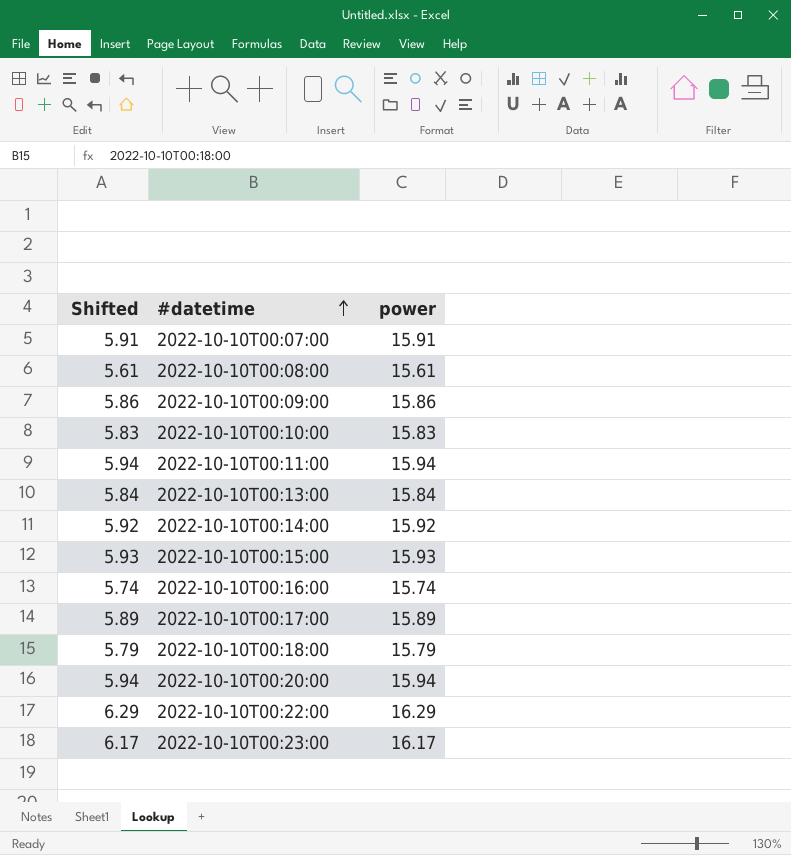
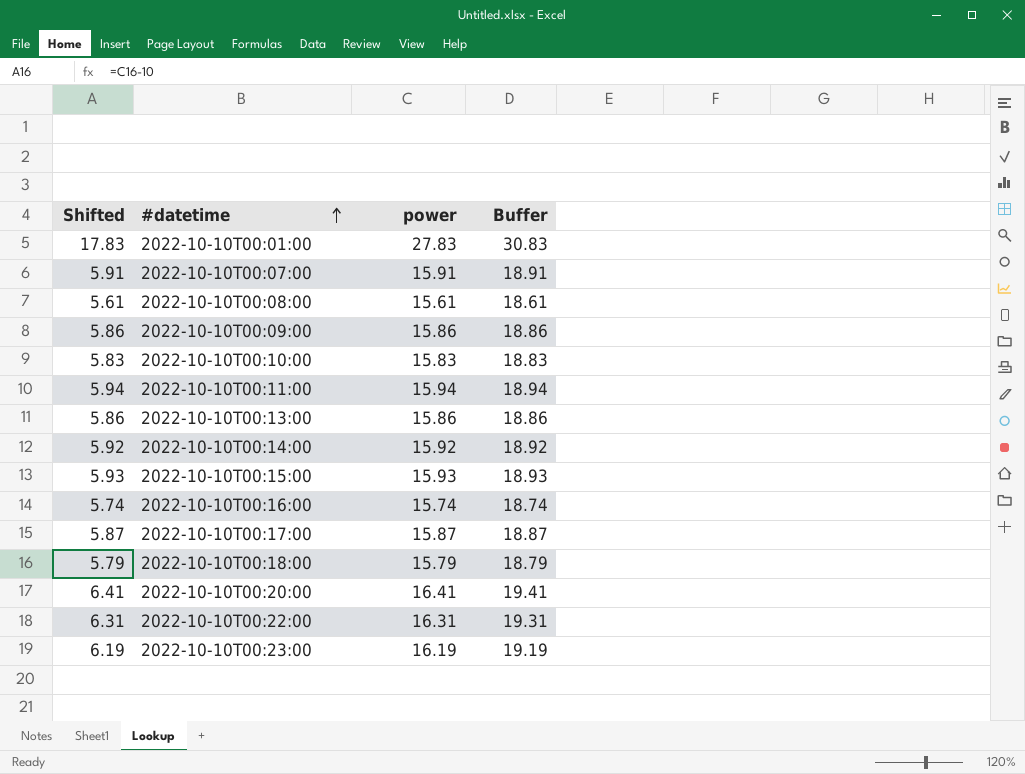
column Buffer | formula: none -> [power] + 3
row 2022-10-10T00:01:00: none -> 17.83 | 27.83 | 30.83
2022-10-10T00:13:00 | Shifted: 5.84 -> 5.86
2022-10-10T00:13:00 | power: 15.84 -> 15.86
2022-10-10T00:17:00 | Shifted: 5.89 -> 5.87
2022-10-10T00:17:00 | power: 15.89 -> 15.87
2022-10-10T00:20:00 | Shifted: 5.94 -> 6.41
2022-10-10T00:20:00 | power: 15.94 -> 16.41
2022-10-10T00:22:00 | Shifted: 6.29 -> 6.31
2022-10-10T00:22:00 | power: 16.29 -> 16.31
2022-10-10T00:23:00 | Shifted: 6.17 -> 6.19
2022-10-10T00:23:00 | power: 16.17 -> 16.19

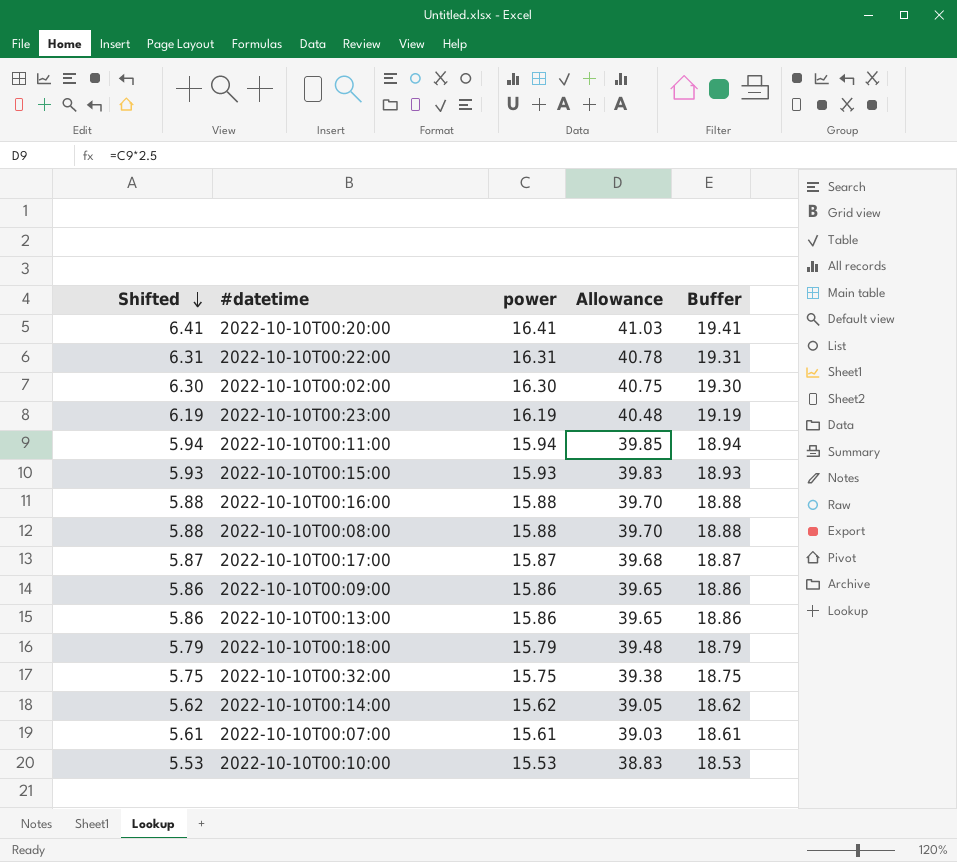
row order: #datetime ascending -> Shifted descending
column Allowance | formula: none -> [power] * 2.5
row 2022-10-10T00:01:00: 17.83 | 27.83 | 30.83 -> none
row 2022-10-10T00:02:00: none -> 6.30 | 16.30 | 40.75 | 19.30
2022-10-10T00:16:00 | Shifted: 5.74 -> 5.88
2022-10-10T00:16:00 | power: 15.74 -> 15.88
2022-10-10T00:16:00 | Buffer: 18.74 -> 18.88
2022-10-10T00:08:00 | Shifted: 5.61 -> 5.88
2022-10-10T00:08:00 | power: 15.61 -> 15.88
2022-10-10T00:08:00 | Buffer: 18.61 -> 18.88
row 2022-10-10T00:32:00: none -> 5.75 | 15.75 | 39.38 | 18.75
2022-10-10T00:14:00 | Shifted: 5.92 -> 5.62
2022-10-10T00:14:00 | power: 15.92 -> 15.62
2022-10-10T00:14:00 | Buffer: 18.92 -> 18.62
2022-10-10T00:07:00 | Shifted: 5.91 -> 5.61
2022-10-10T00:07:00 | power: 15.91 -> 15.61
2022-10-10T00:07:00 | Buffer: 18.91 -> 18.61
2022-10-10T00:10:00 | Shifted: 5.83 -> 5.53
2022-10-10T00:10:00 | power: 15.83 -> 15.53
2022-10-10T00:10:00 | Buffer: 18.83 -> 18.53

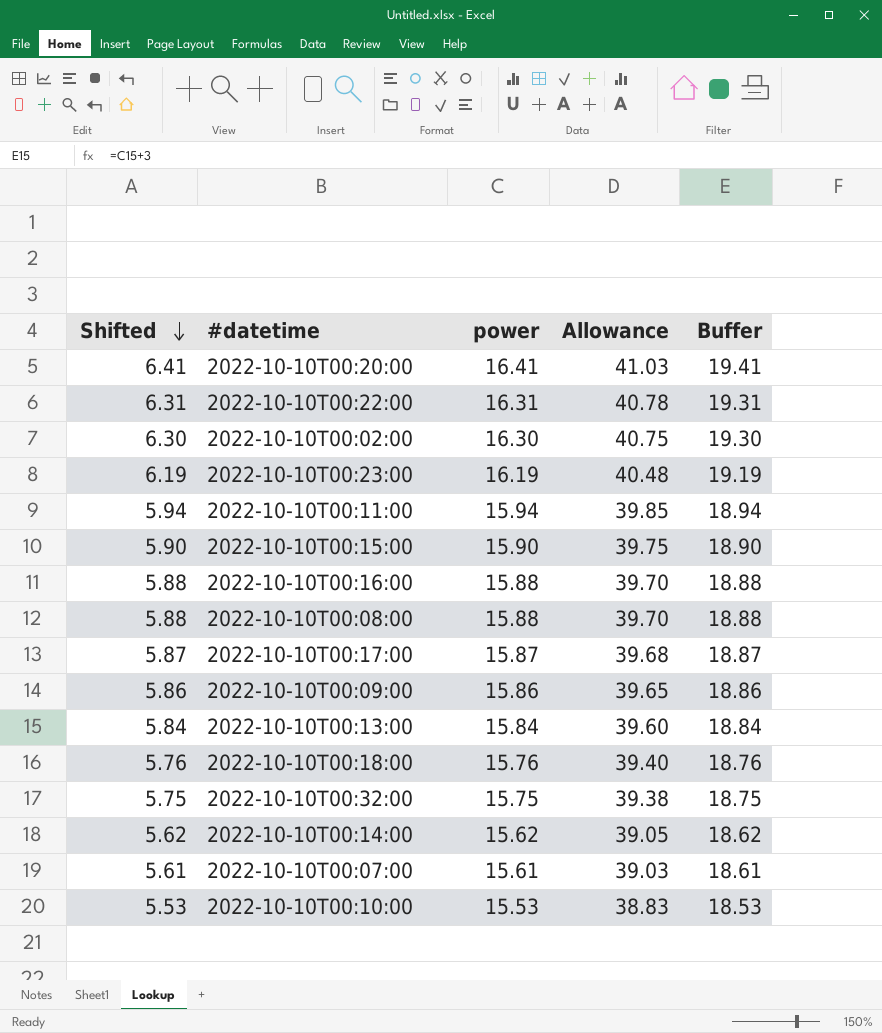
2022-10-10T00:15:00 | Shifted: 5.93 -> 5.90
2022-10-10T00:15:00 | power: 15.93 -> 15.90
2022-10-10T00:15:00 | Allowance: 39.83 -> 39.75
2022-10-10T00:15:00 | Buffer: 18.93 -> 18.90
2022-10-10T00:13:00 | Shifted: 5.86 -> 5.84
2022-10-10T00:13:00 | power: 15.86 -> 15.84
2022-10-10T00:13:00 | Allowance: 39.65 -> 39.60
2022-10-10T00:13:00 | Buffer: 18.86 -> 18.84
2022-10-10T00:18:00 | Shifted: 5.79 -> 5.76
2022-10-10T00:18:00 | power: 15.79 -> 15.76
2022-10-10T00:18:00 | Allowance: 39.48 -> 39.40
2022-10-10T00:18:00 | Buffer: 18.79 -> 18.76

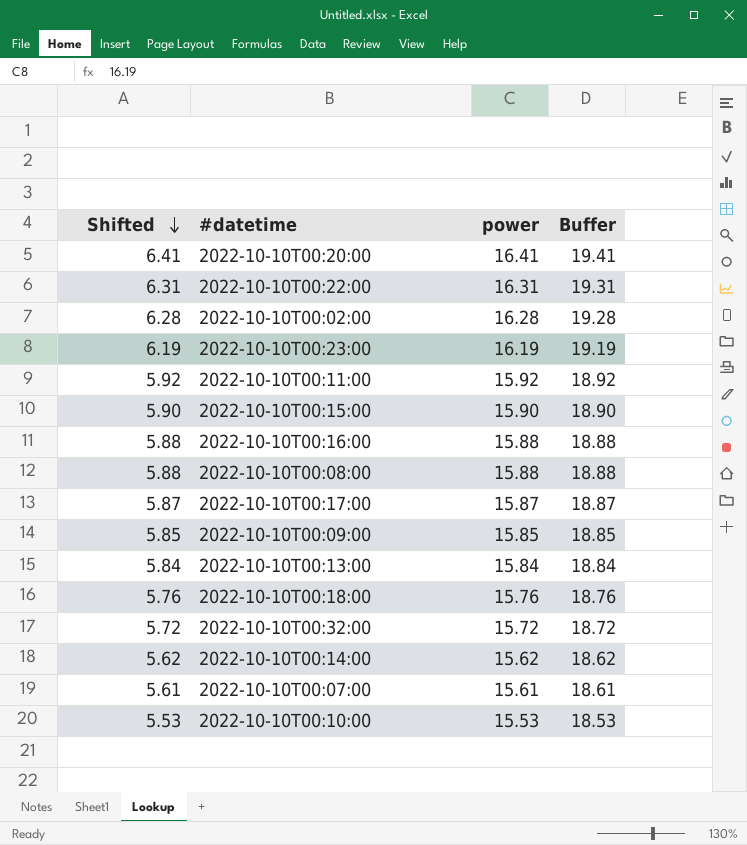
column Allowance | formula: [power] * 2.5 -> none
2022-10-10T00:02:00 | Shifted: 6.30 -> 6.28
2022-10-10T00:02:00 | power: 16.30 -> 16.28
2022-10-10T00:02:00 | Buffer: 19.30 -> 19.28
2022-10-10T00:11:00 | Shifted: 5.94 -> 5.92
2022-10-10T00:11:00 | power: 15.94 -> 15.92
2022-10-10T00:11:00 | Buffer: 18.94 -> 18.92
2022-10-10T00:09:00 | Shifted: 5.86 -> 5.85
2022-10-10T00:09:00 | power: 15.86 -> 15.85
2022-10-10T00:09:00 | Buffer: 18.86 -> 18.85
2022-10-10T00:32:00 | Shifted: 5.75 -> 5.72
2022-10-10T00:32:00 | power: 15.75 -> 15.72
2022-10-10T00:32:00 | Buffer: 18.75 -> 18.72

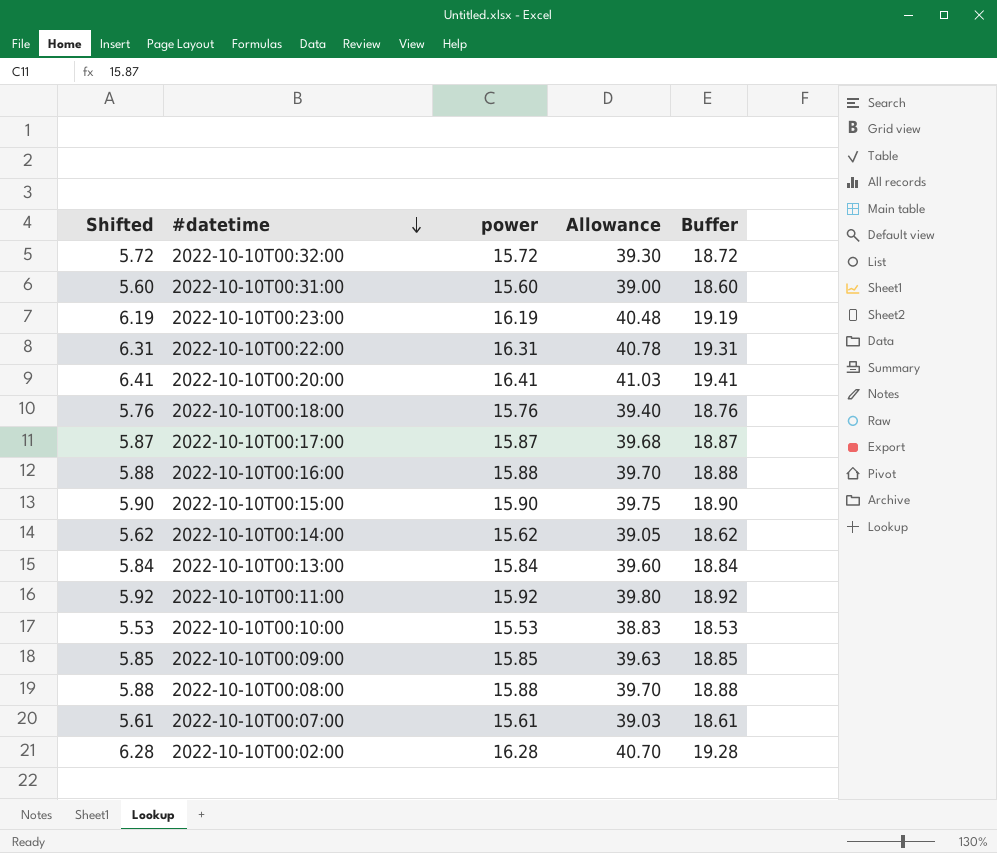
row order: Shifted descending -> #datetime descending
column Allowance | formula: none -> [power] * 2.5
row 2022-10-10T00:31:00: none -> 5.60 | 15.60 | 39.00 | 18.60

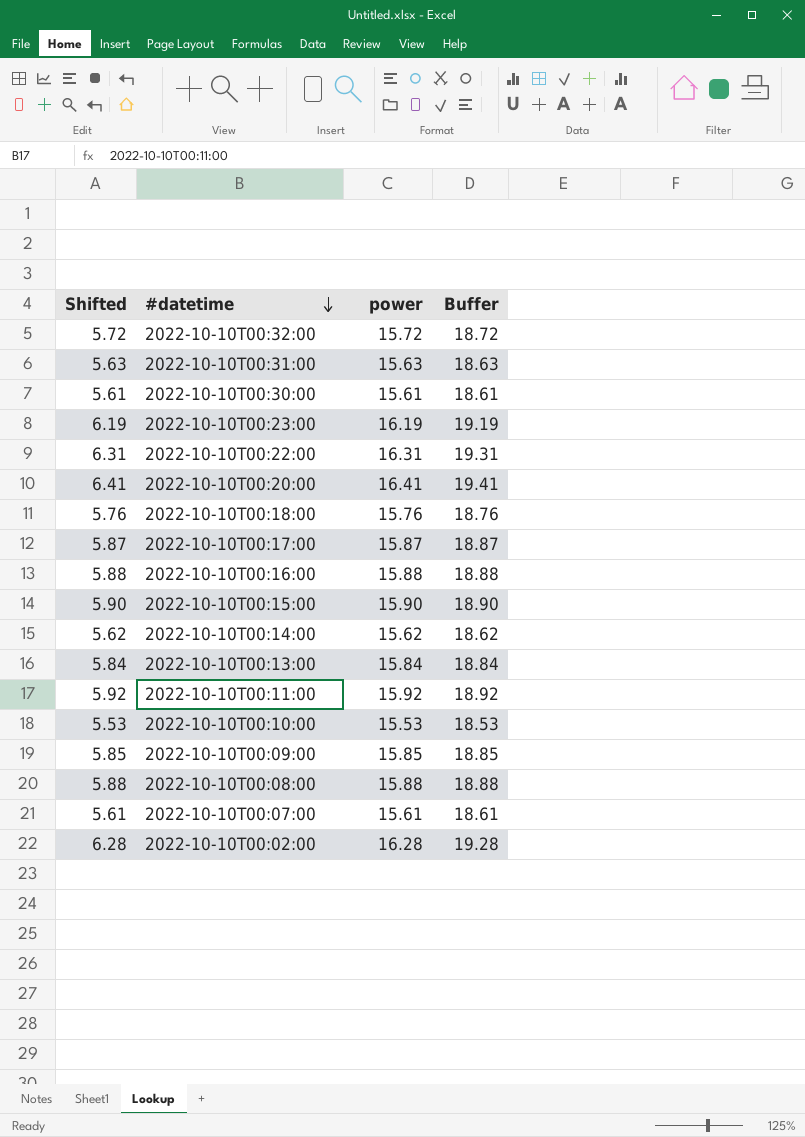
column Allowance | formula: [power] * 2.5 -> none
2022-10-10T00:31:00 | Shifted: 5.60 -> 5.63
2022-10-10T00:31:00 | power: 15.60 -> 15.63
2022-10-10T00:31:00 | Buffer: 18.60 -> 18.63
row 2022-10-10T00:30:00: none -> 5.61 | 15.61 | 18.61

